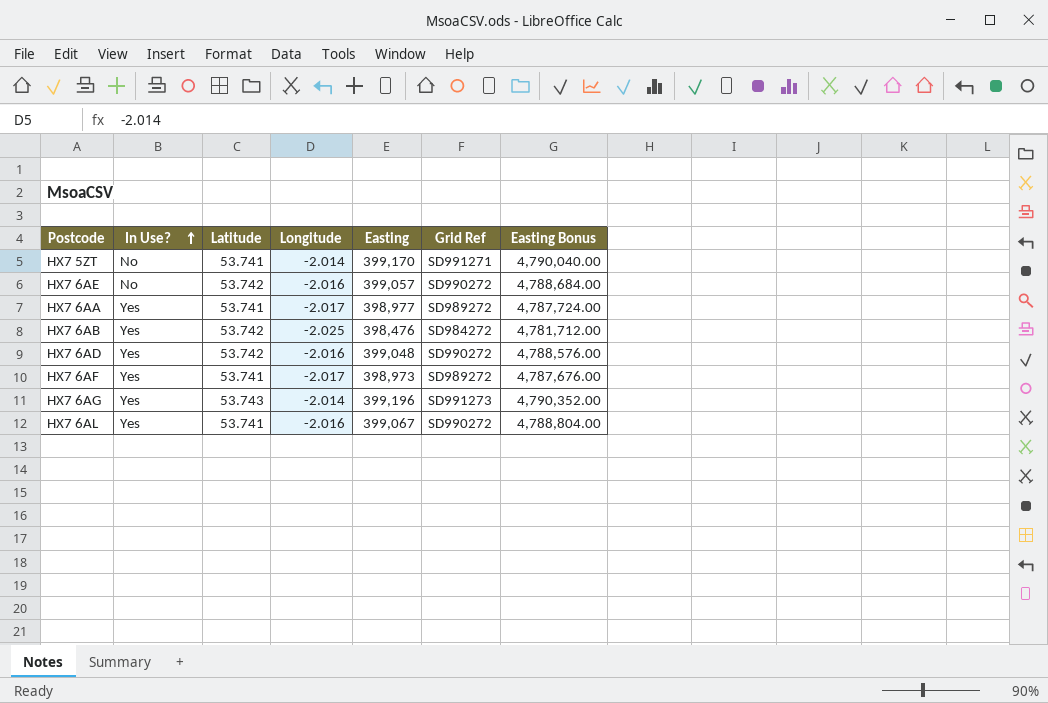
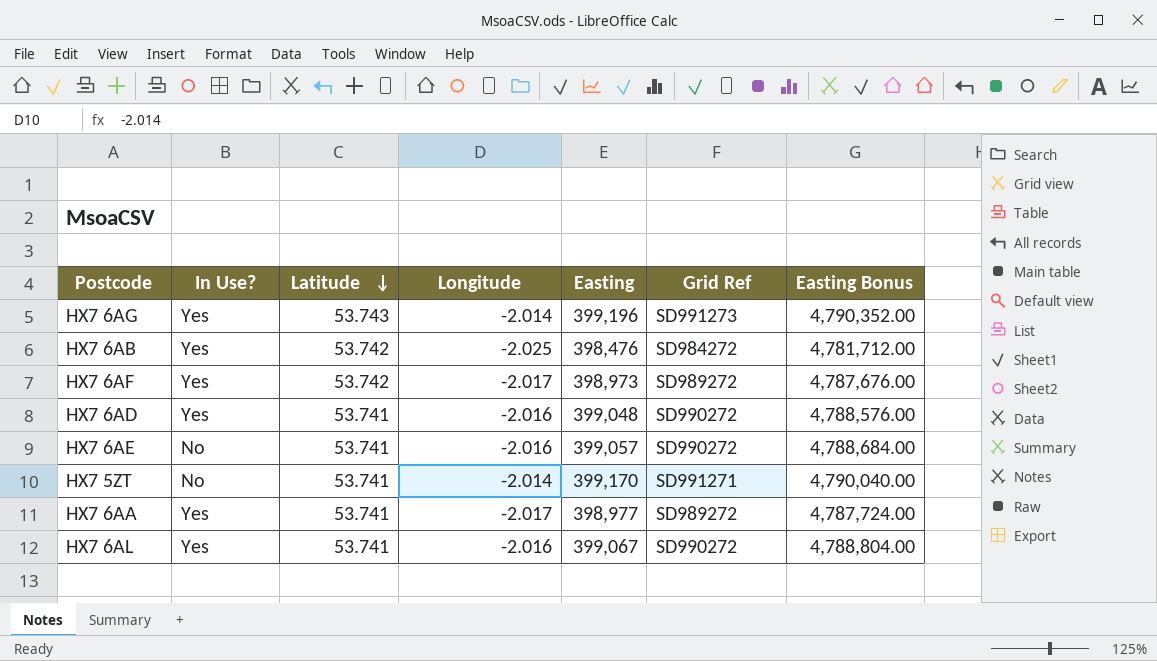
row order: In Use? ascending -> Latitude descending
HX7 6AF | Latitude: 53.741 -> 53.742
HX7 6AD | Latitude: 53.742 -> 53.741
HX7 6AE | Latitude: 53.742 -> 53.741

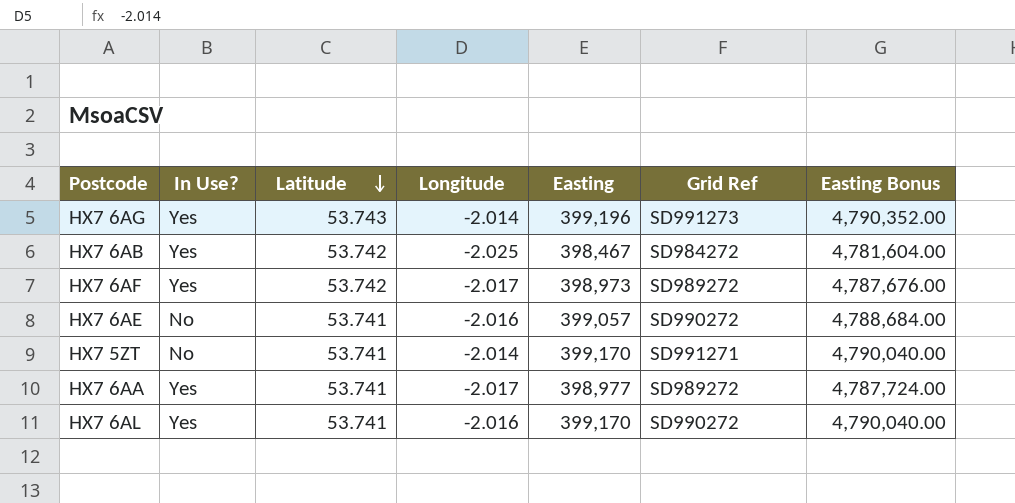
row HX7 6AD: Yes | 53.741 | -2.016 | 399,048 | SD990272 | 4,788,576.00 -> none
HX7 6AB | Easting: 398,476 -> 398,467
HX7 6AB | Easting Bonus: 4,781,712.00 -> 4,781,604.00
HX7 6AL | Easting: 399,067 -> 399,170
HX7 6AL | Easting Bonus: 4,788,804.00 -> 4,790,040.00

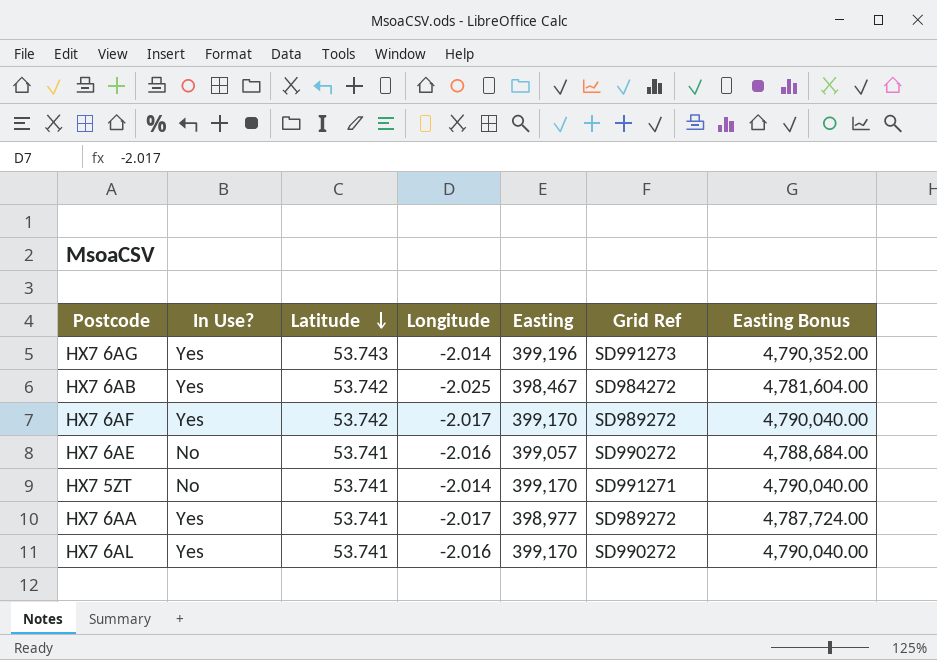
HX7 6AF | Easting: 398,973 -> 399,170
HX7 6AF | Easting Bonus: 4,787,676.00 -> 4,790,040.00

